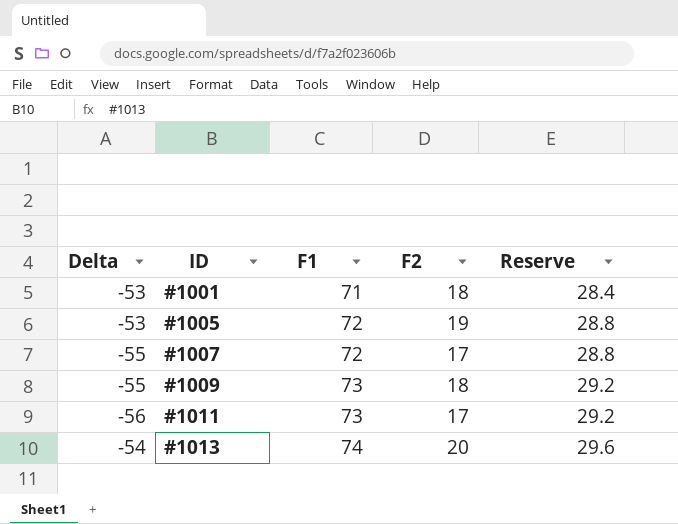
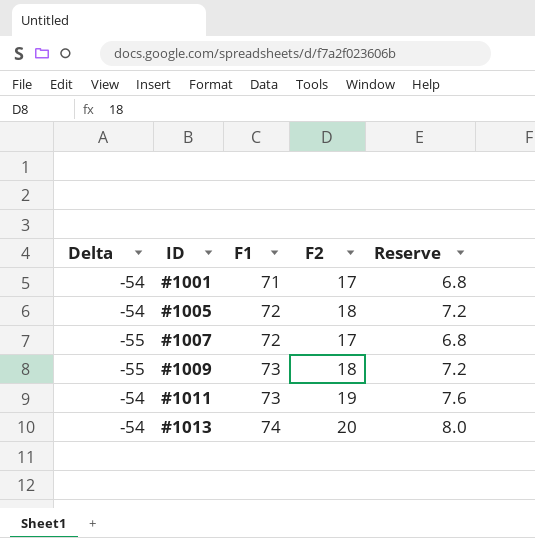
column Reserve | formula: [F1] * 0.4 -> [F2] * 0.4
#1001 | Delta: -53 -> -54
#1001 | F2: 18 -> 17
#1005 | Delta: -53 -> -54
#1005 | F2: 19 -> 18
#1011 | Delta: -56 -> -54
#1011 | F2: 17 -> 19

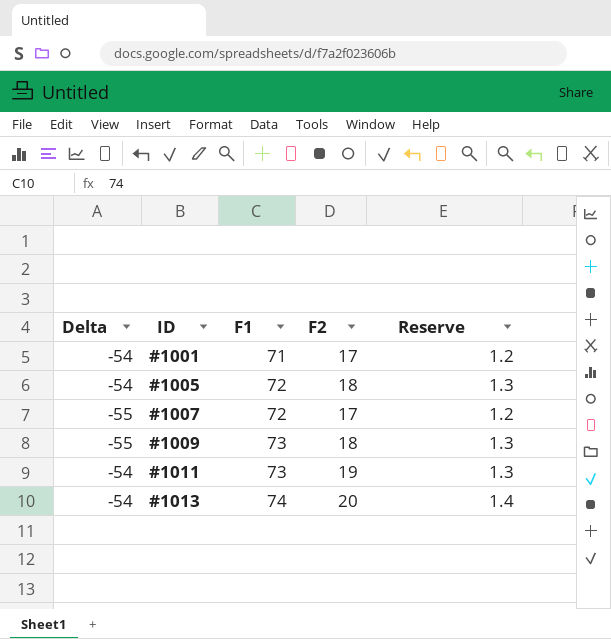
column Reserve | formula: [F2] * 0.4 -> [F2] * 0.07

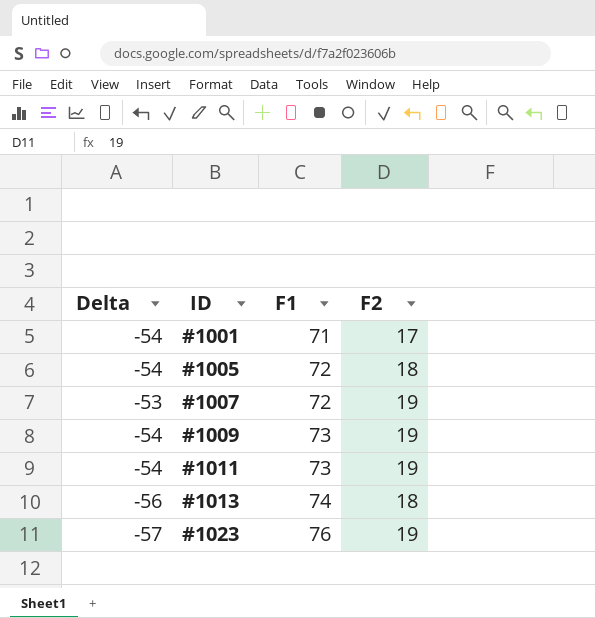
column Reserve | formula: [F2] * 0.07 -> none
#1007 | Delta: -55 -> -53
#1007 | F2: 17 -> 19
#1009 | Delta: -55 -> -54
#1009 | F2: 18 -> 19
#1013 | Delta: -54 -> -56
#1013 | F2: 20 -> 18
row #1023: none -> -57 | 76 | 19

